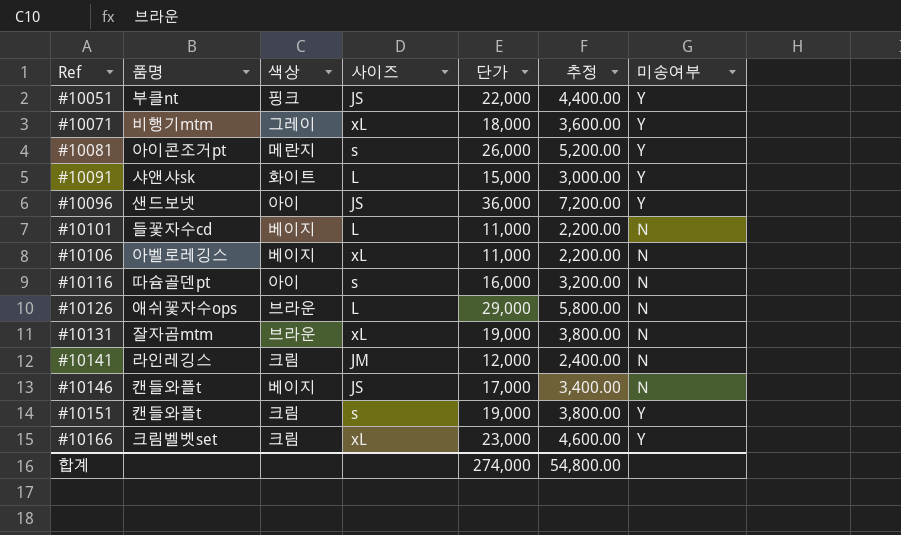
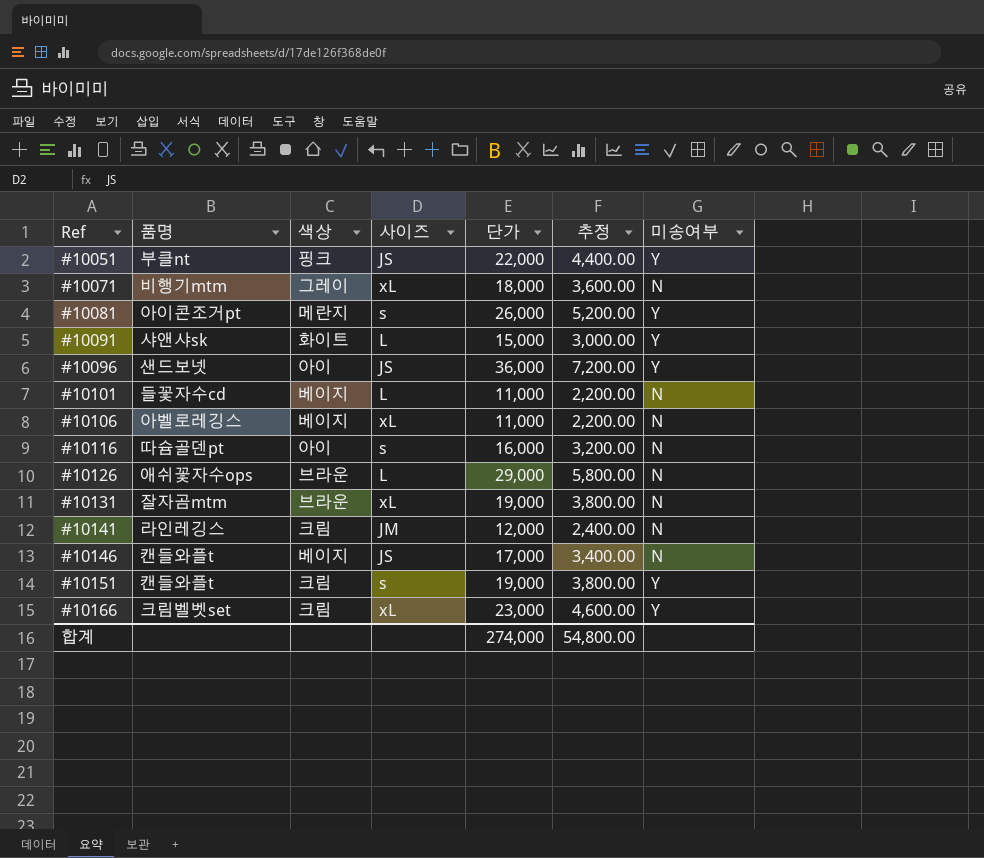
#10071 | 미송여부: Y -> N

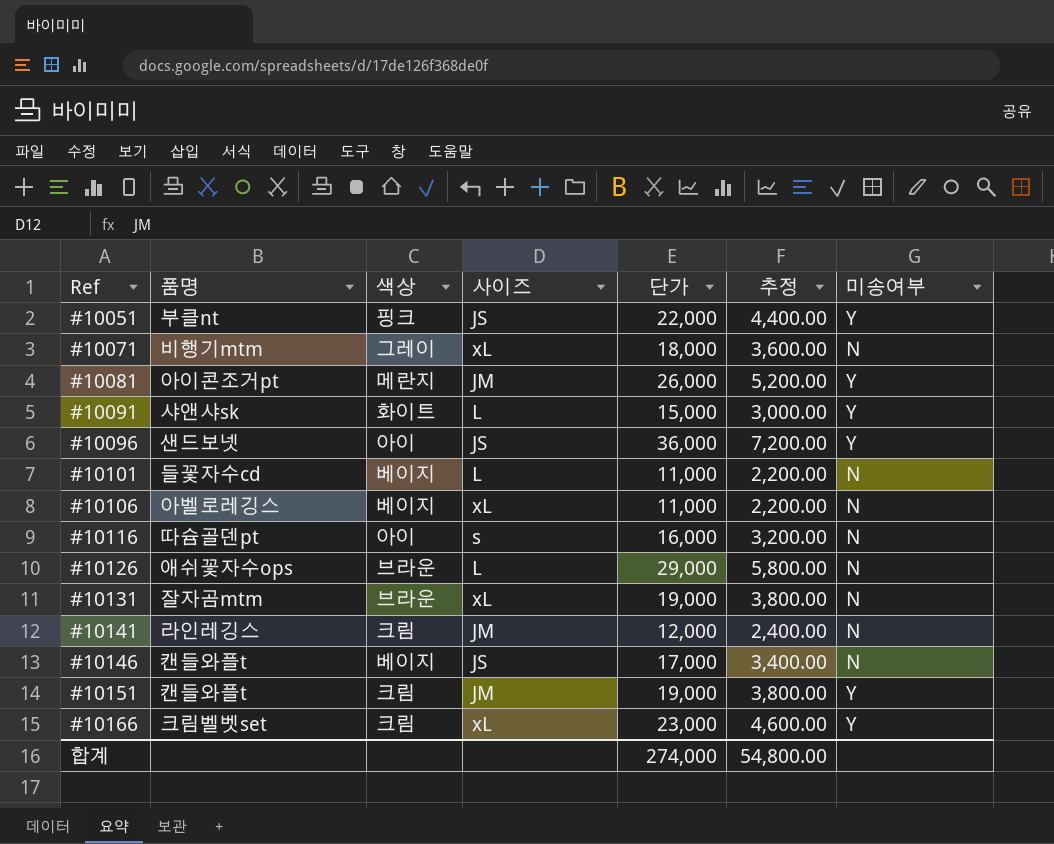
#10081 | 사이즈: s -> JM
#10151 | 사이즈: s -> JM

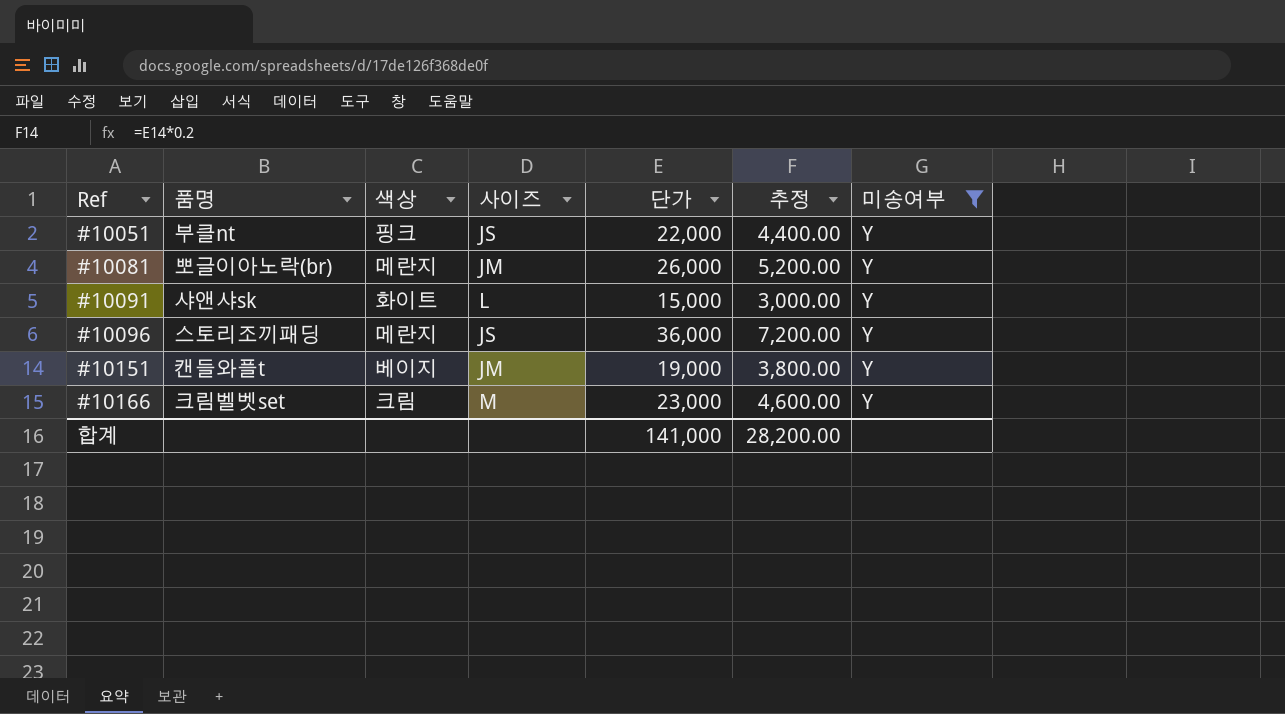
filter: none -> 미송여부 = Y
#10081 | 품명: 아이콘조거pt -> 뽀글이아노락(br)
#10096 | 품명: 샌드보넷 -> 스토리조끼패딩
#10096 | 색상: 아이 -> 메란지
#10151 | 색상: 크림 -> 베이지
#10166 | 사이즈: xL -> M
합계 | 단가: 274,000 -> 141,000
합계 | 추정: 54,800.00 -> 28,200.00

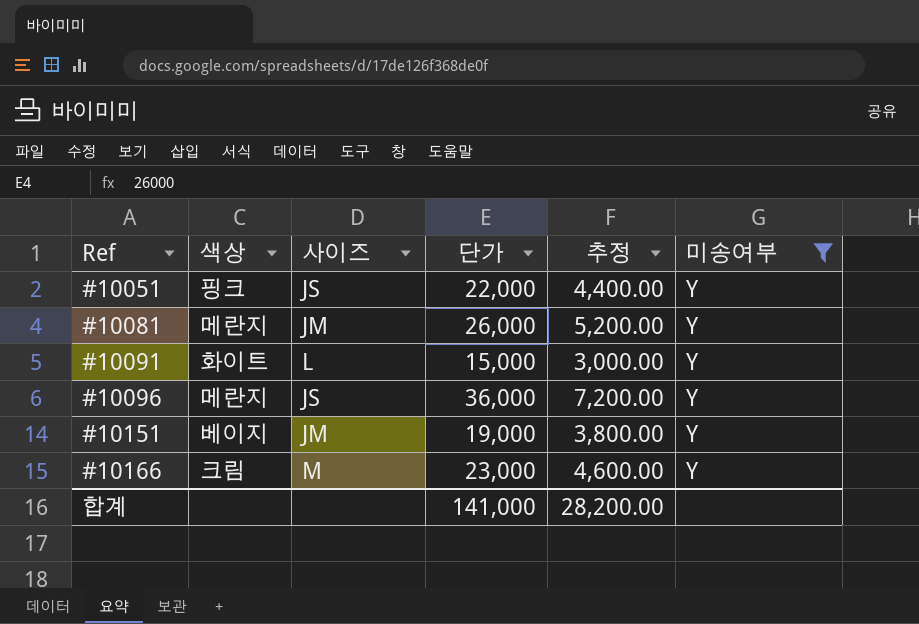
column 품명 | position: 2 -> none

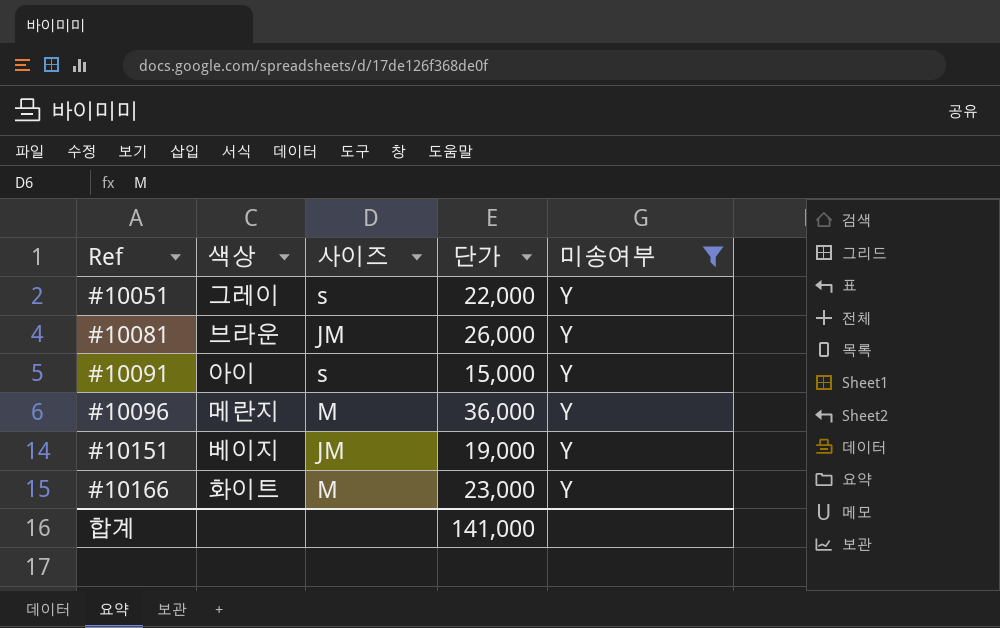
column 추정 | formula: [단가] * 0.2 -> none
#10051 | 색상: 핑크 -> 그레이
#10051 | 사이즈: JS -> s
#10081 | 색상: 메란지 -> 브라운
#10091 | 색상: 화이트 -> 아이
#10091 | 사이즈: L -> s
#10096 | 사이즈: JS -> M
#10166 | 색상: 크림 -> 화이트

